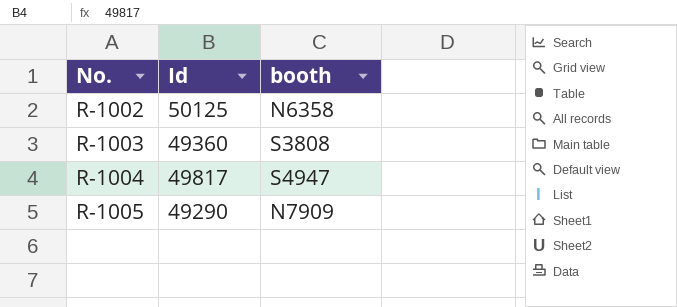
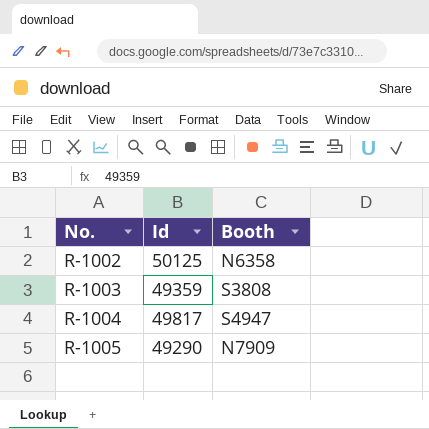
column name: booth -> Booth
R-1003 | Id: 49360 -> 49359

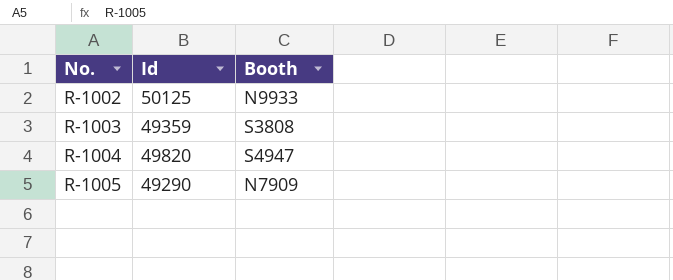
R-1002 | Booth: N6358 -> N9933
R-1004 | Id: 49817 -> 49820

